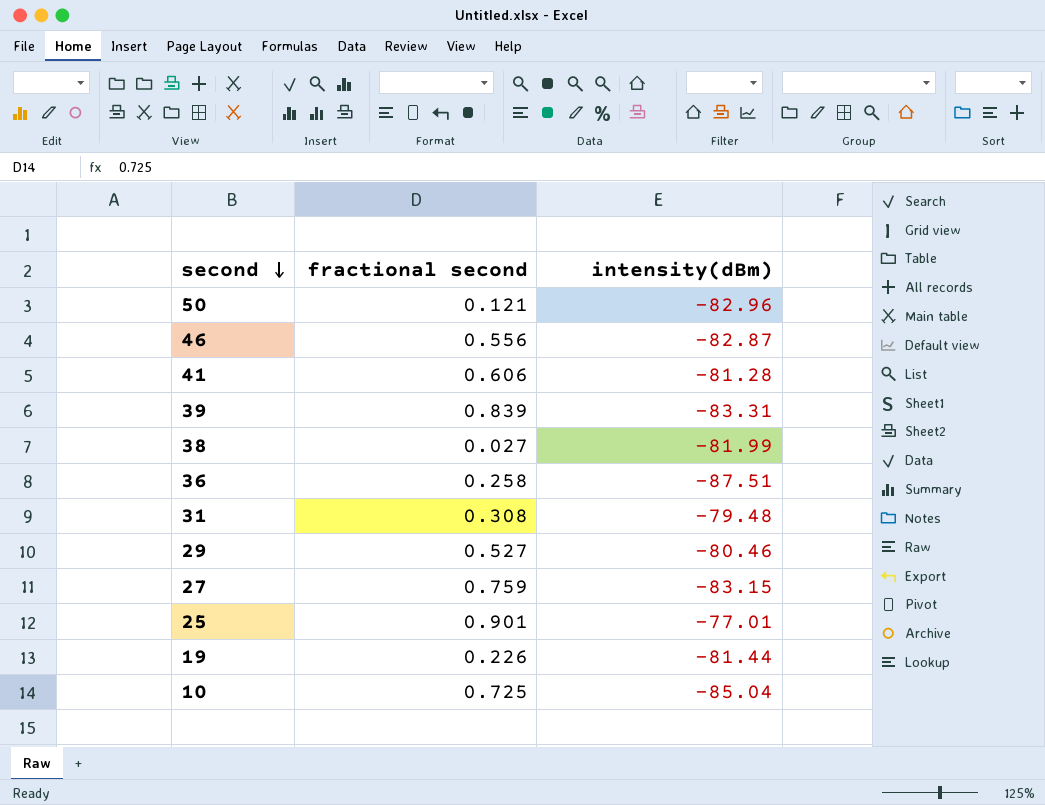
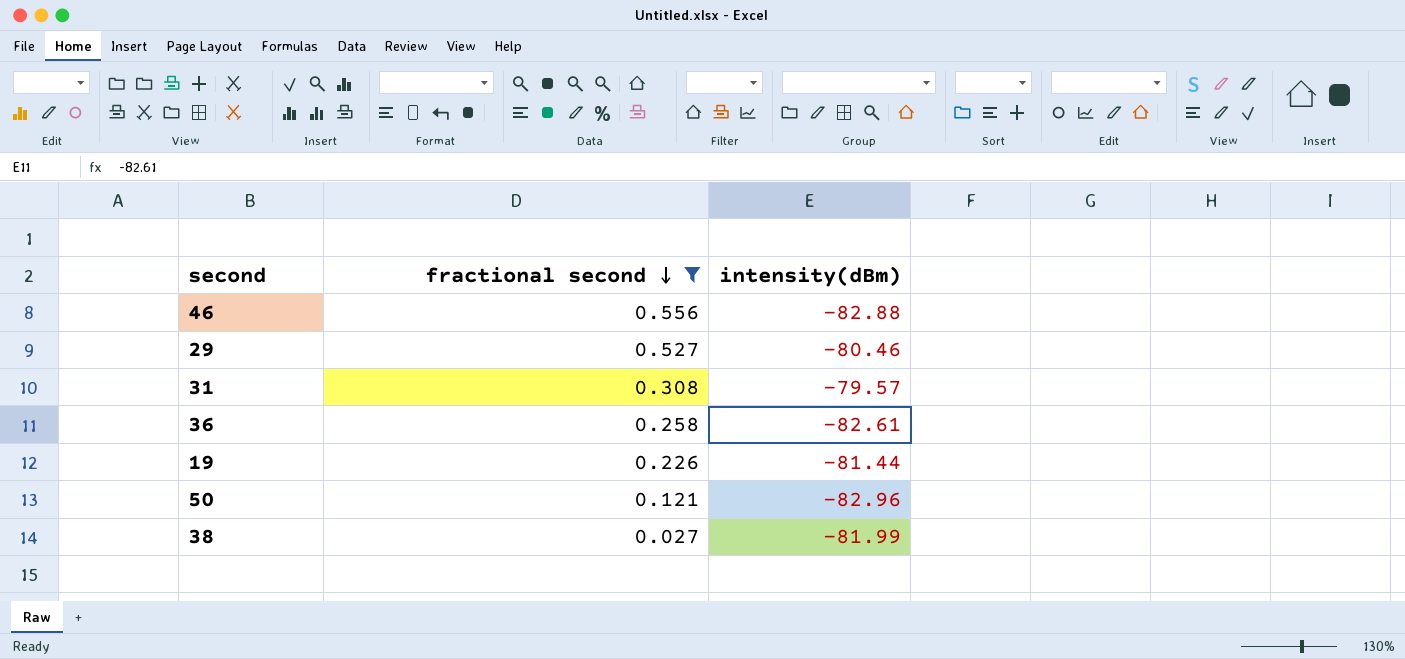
filter: none -> fractional second <= 0.556
row order: second descending -> fractional second descending
46 | intensity(dBm): -82.87 -> -82.88
31 | intensity(dBm): -79.48 -> -79.57
36 | intensity(dBm): -87.51 -> -82.61

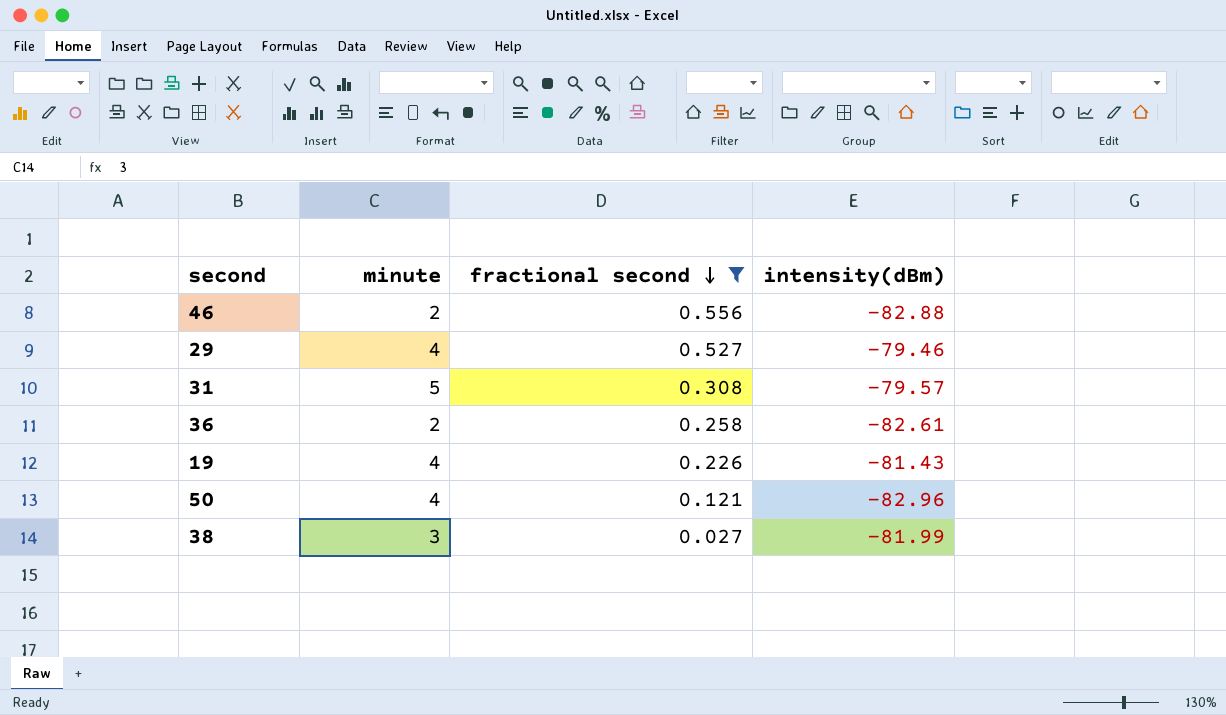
column minute | position: none -> 2
29 | intensity(dBm): -80.46 -> -79.46
19 | intensity(dBm): -81.44 -> -81.43

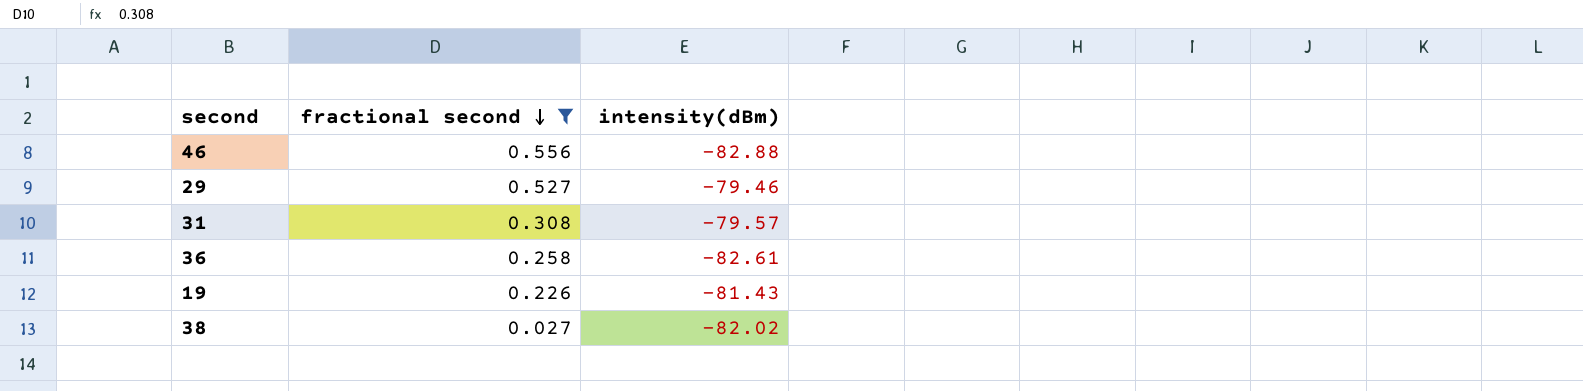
column minute | position: 2 -> none
row 50: 4 | 0.121 | -82.96 -> none
38 | intensity(dBm): -81.99 -> -82.02

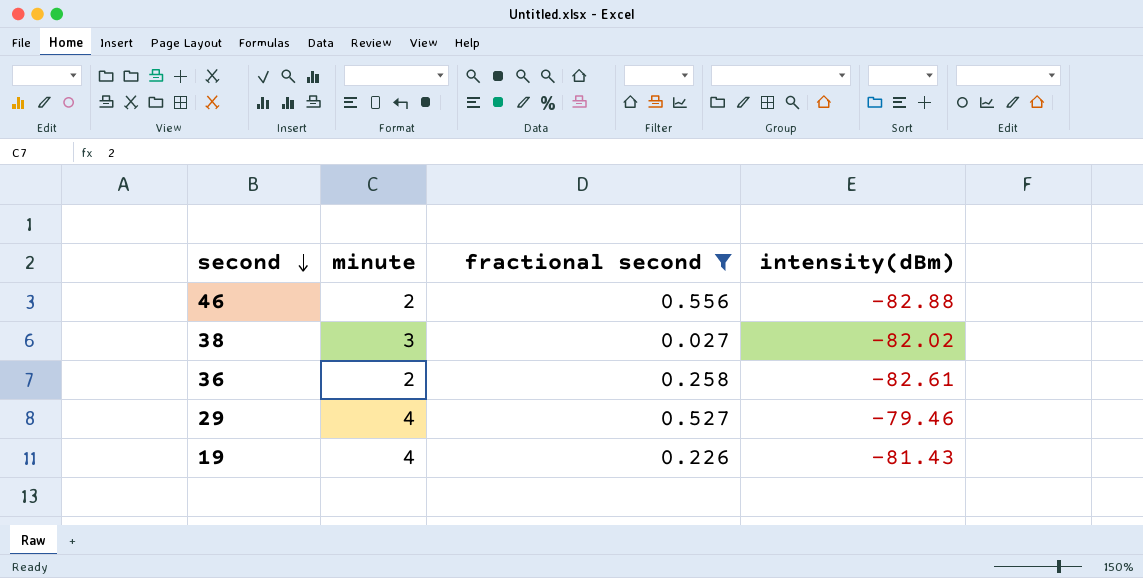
row order: fractional second descending -> second descending
column minute | position: none -> 2
row 31: 0.308 | -79.57 -> none

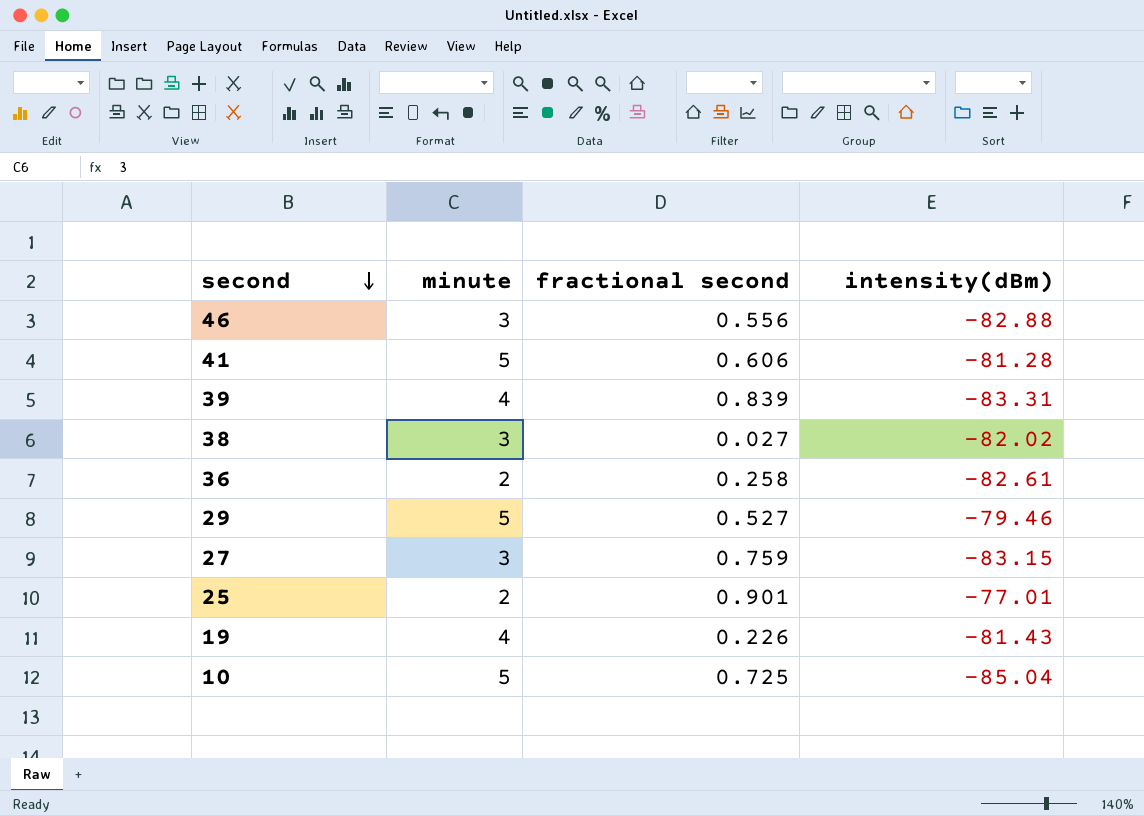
filter: fractional second <= 0.556 -> none
46 | minute: 2 -> 3
29 | minute: 4 -> 5

